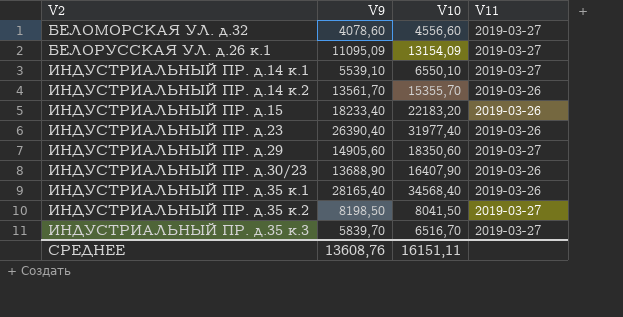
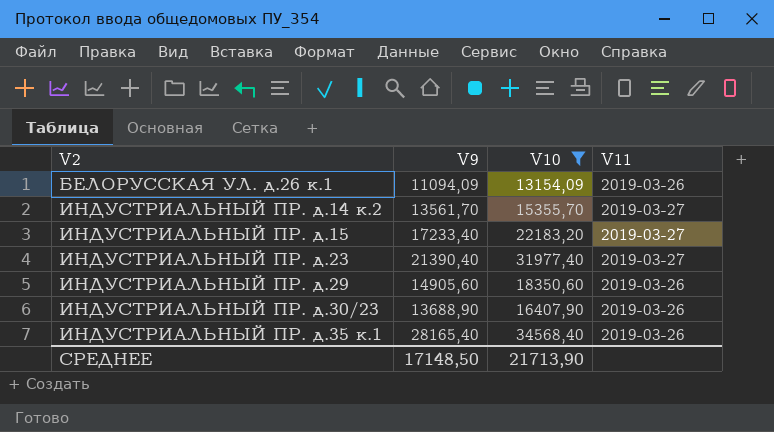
filter: none -> V10 >= 13154,09
БЕЛОРУССКАЯ УЛ. д.26 к.1 | V9: 11095,09 -> 11094,09
БЕЛОРУССКАЯ УЛ. д.26 к.1 | V11: 2019-03-27 -> 2019-03-26
ИНДУСТРИАЛЬНЫЙ ПР. д.14 к.2 | V11: 2019-03-26 -> 2019-03-27
ИНДУСТРИАЛЬНЫЙ ПР. д.15 | V9: 18233,40 -> 17233,40
ИНДУСТРИАЛЬНЫЙ ПР. д.15 | V11: 2019-03-26 -> 2019-03-27
ИНДУСТРИАЛЬНЫЙ ПР. д.23 | V9: 26390,40 -> 21390,40
ИНДУСТРИАЛЬНЫЙ ПР. д.23 | V11: 2019-03-26 -> 2019-03-27
ИНДУСТРИАЛЬНЫЙ ПР. д.29 | V11: 2019-03-27 -> 2019-03-26
СРЕДНЕЕ | V9: 13608,76 -> 17148,50
СРЕДНЕЕ | V10: 16151,11 -> 21713,90

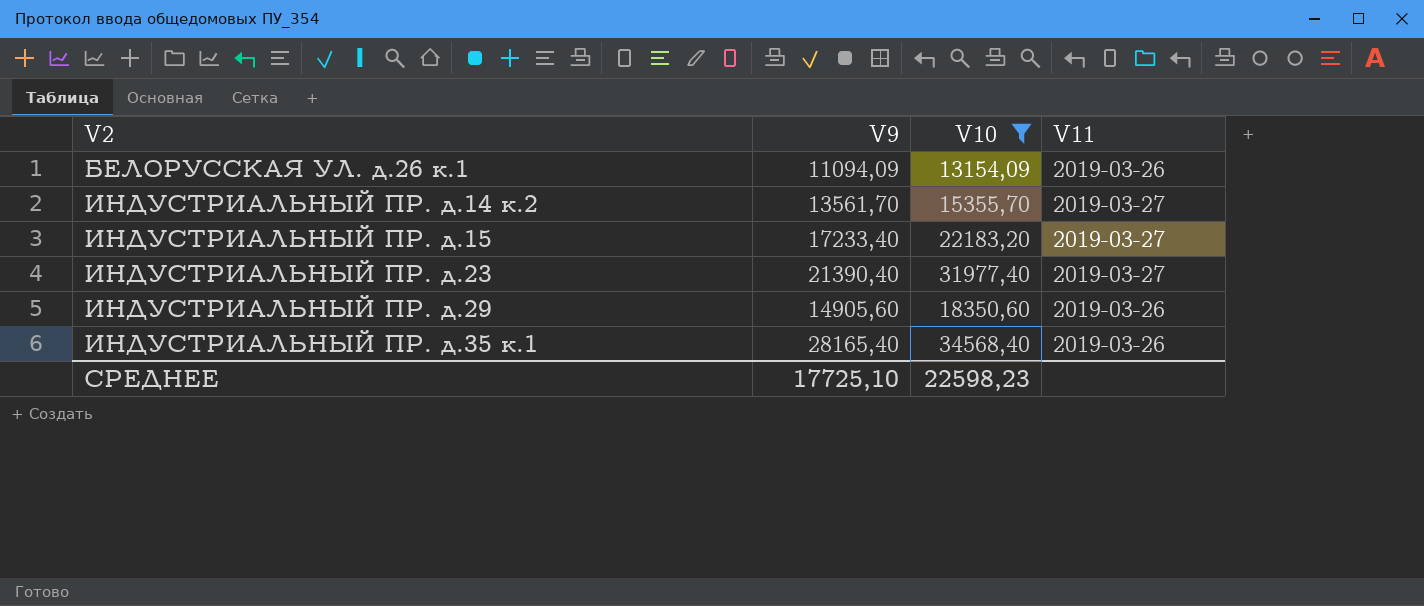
row ИНДУСТРИАЛЬНЫЙ ПР. д.30/23: 13688,90 | 16407,90 | 2019-03-26 -> none
СРЕДНЕЕ | V9: 17148,50 -> 17725,10
СРЕДНЕЕ | V10: 21713,90 -> 22598,23

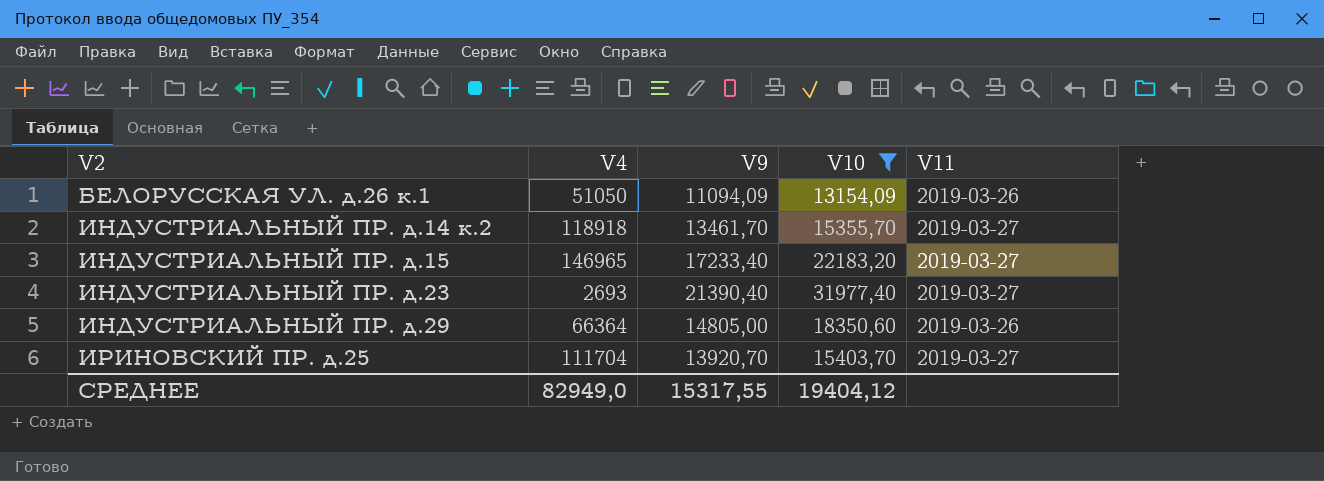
column V4 | position: none -> 2
row ИНДУСТРИАЛЬНЫЙ ПР. д.35 к.1: 28165,40 | 34568,40 | 2019-03-26 -> none
ИНДУСТРИАЛЬНЫЙ ПР. д.14 к.2 | V9: 13561,70 -> 13461,70
ИНДУСТРИАЛЬНЫЙ ПР. д.29 | V9: 14905,60 -> 14805,00
row ИРИНОВСКИЙ ПР. д.25: none -> 111704 | 13920,70 | 15403,70 | 2019-03-27
СРЕДНЕЕ | V9: 17725,10 -> 15317,55
СРЕДНЕЕ | V10: 22598,23 -> 19404,12

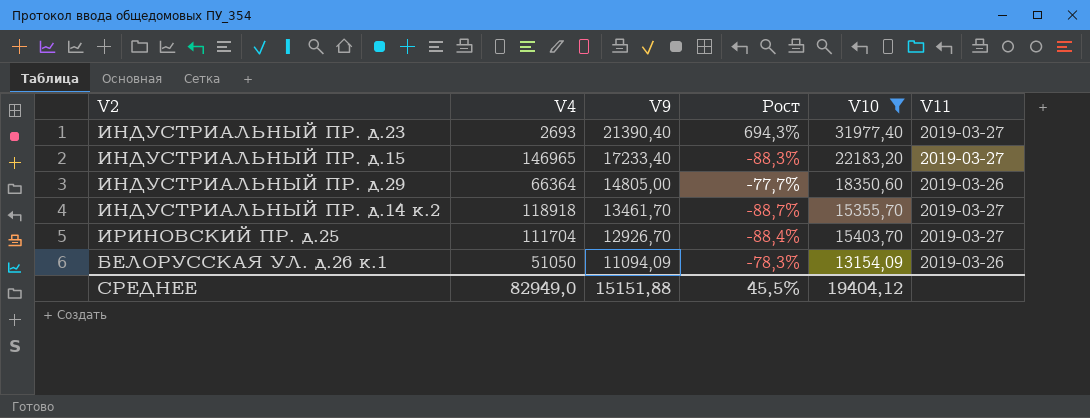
row order: V2 ascending -> V9 descending
column Рост | formula: none -> ([V9] - [V4]) / [V4]
ИРИНОВСКИЙ ПР. д.25 | V9: 13920,70 -> 12926,70
СРЕДНЕЕ | V9: 15317,55 -> 15151,88

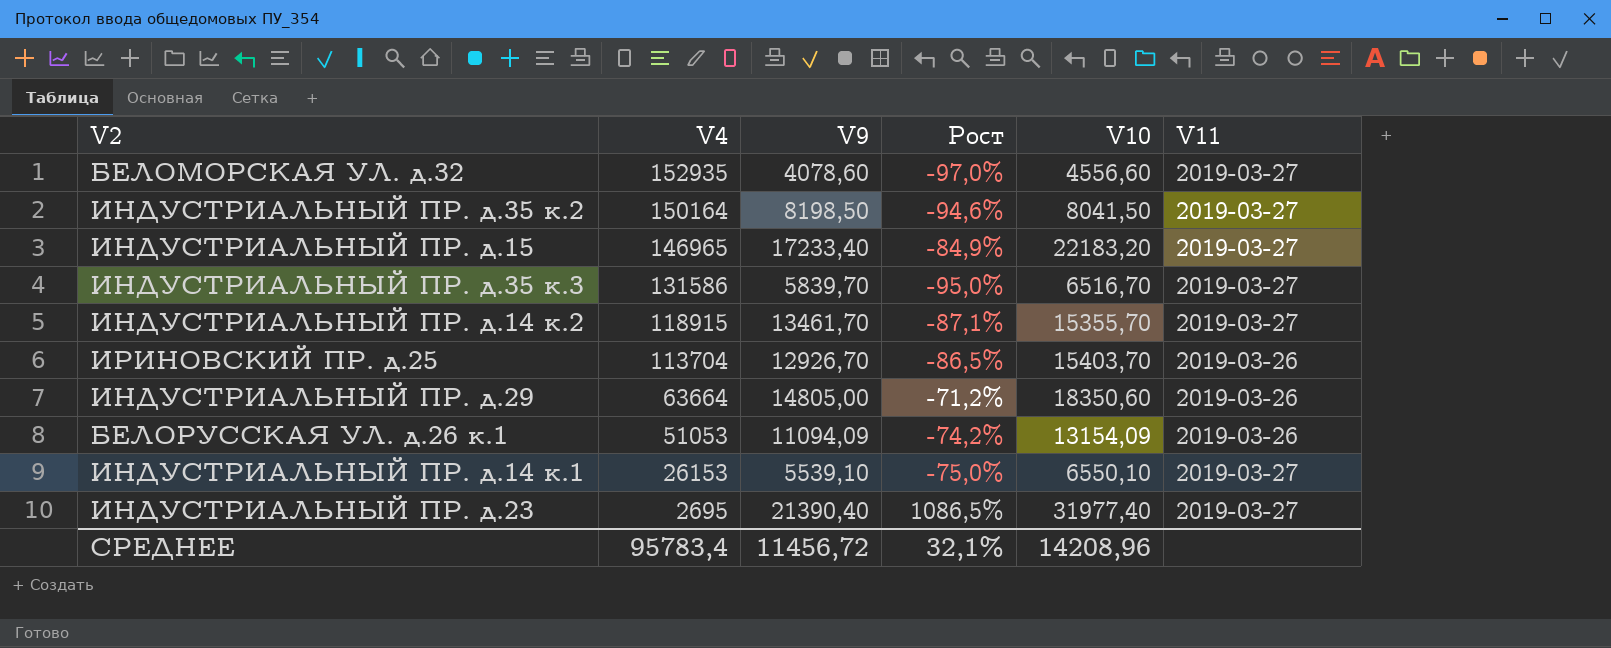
filter: V10 >= 13154,09 -> none
row order: V9 descending -> V4 descending
column Рост | formula: ([V9] - [V4]) / [V4] -> ([V10] - [V4]) / [V4]
ИНДУСТРИАЛЬНЫЙ ПР. д.14 к.2 | V4: 118918 -> 118915
ИРИНОВСКИЙ ПР. д.25 | V4: 111704 -> 113704
ИРИНОВСКИЙ ПР. д.25 | V11: 2019-03-27 -> 2019-03-26
ИНДУСТРИАЛЬНЫЙ ПР. д.29 | V4: 66364 -> 63664
БЕЛОРУССКАЯ УЛ. д.26 к.1 | V4: 51050 -> 51053
ИНДУСТРИАЛЬНЫЙ ПР. д.23 | V4: 2693 -> 2695
СРЕДНЕЕ | V4: 82949,0 -> 95783,4
СРЕДНЕЕ | V9: 15151,88 -> 11456,72
СРЕДНЕЕ | Рост: 45,5% -> 32,1%
СРЕДНЕЕ | V10: 19404,12 -> 14208,96

